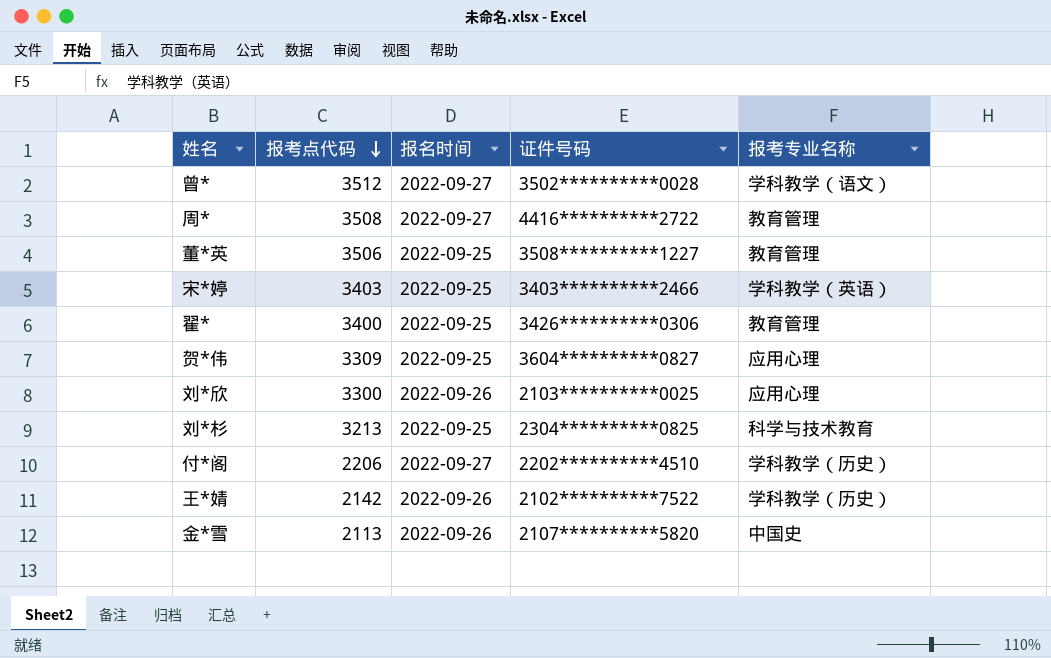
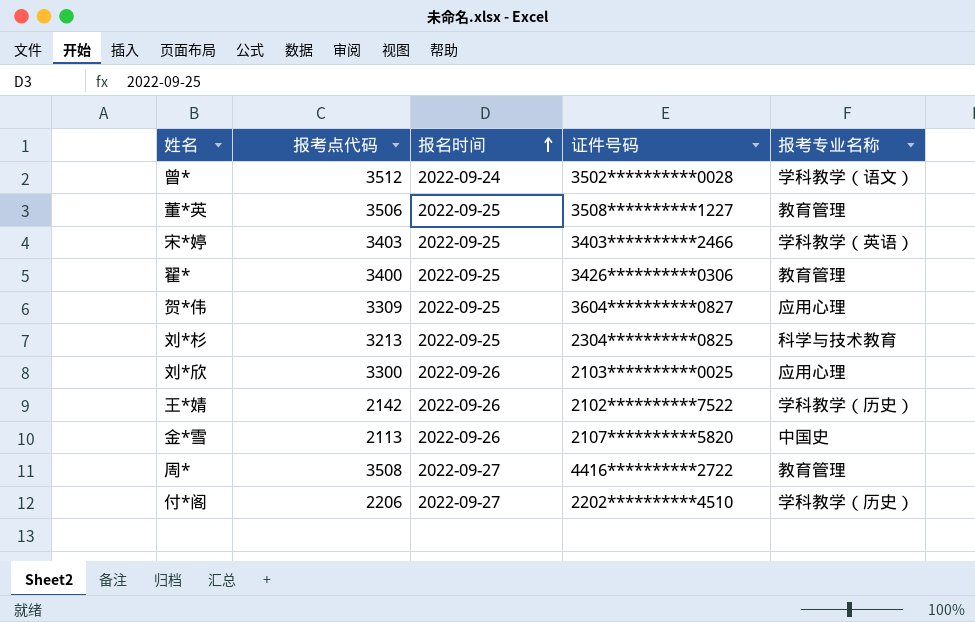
row order: 报考点代码 descending -> 报名时间 ascending
曾* | 报名时间: 2022-09-27 -> 2022-09-24

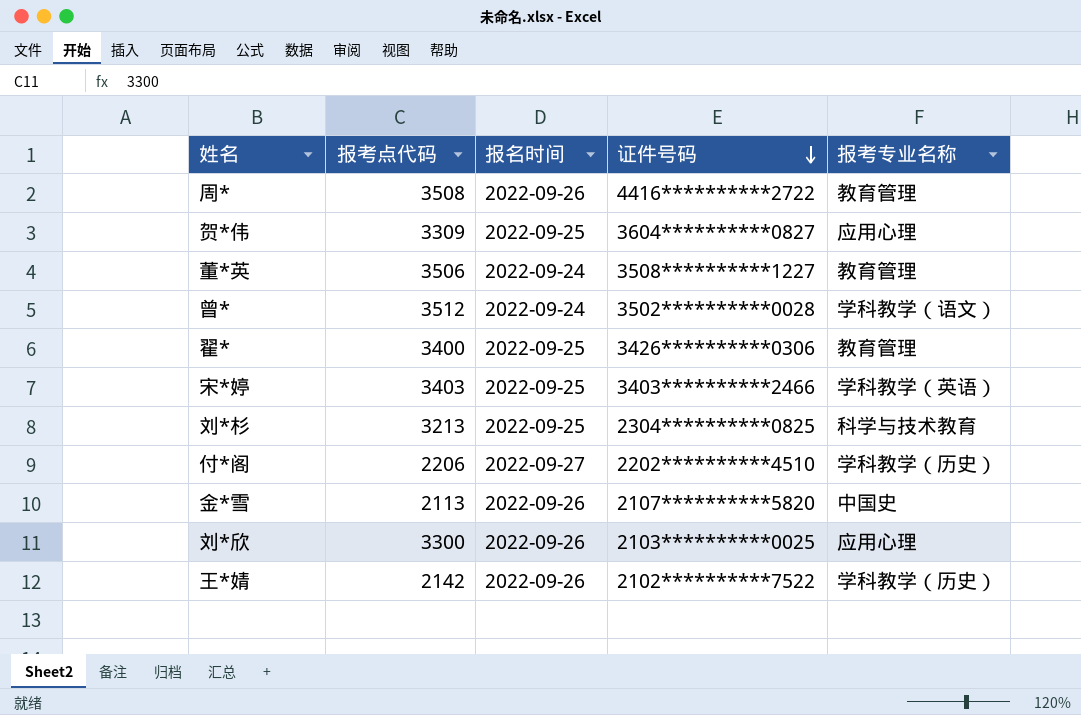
row order: 报名时间 ascending -> 证件号码 descending
周* | 报名时间: 2022-09-27 -> 2022-09-26
董*英 | 报名时间: 2022-09-25 -> 2022-09-24

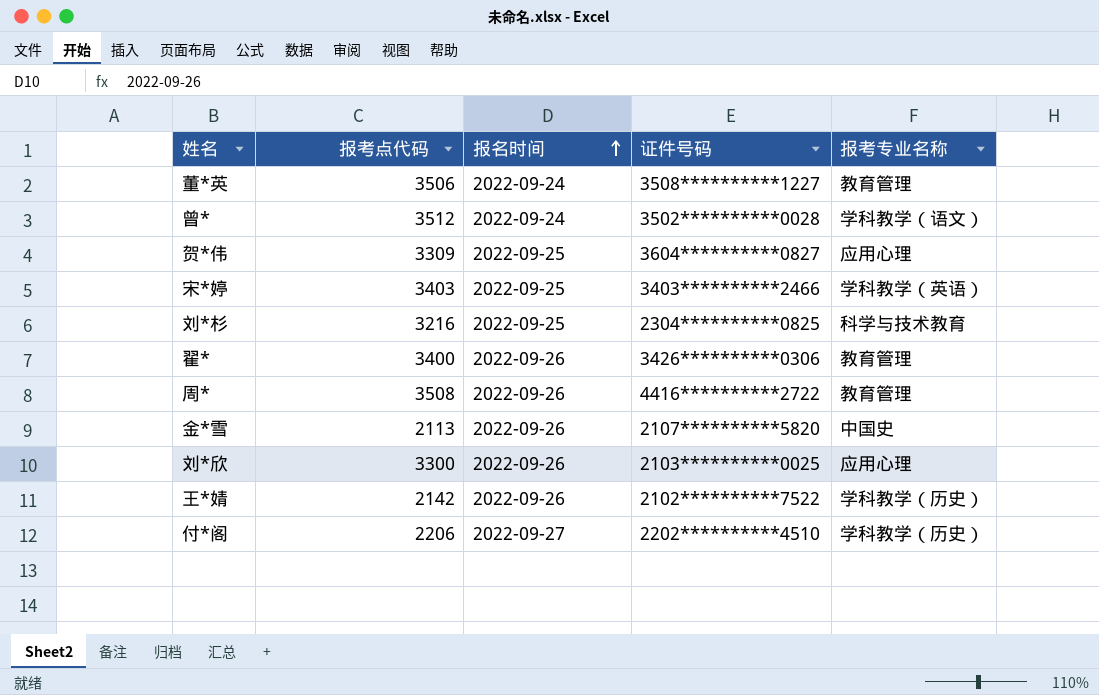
row order: 证件号码 descending -> 报名时间 ascending
刘*杉 | 报考点代码: 3213 -> 3216
翟* | 报名时间: 2022-09-25 -> 2022-09-26

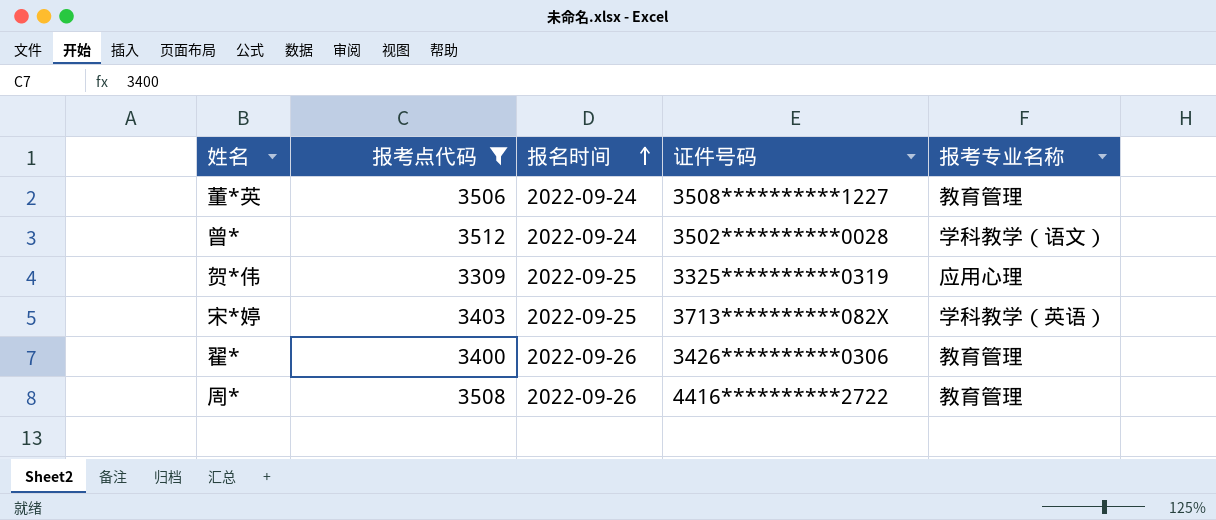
filter: none -> 报考点代码 >= 3309
贺*伟 | 证件号码: 3604**********0827 -> 3325**********0319
宋*婷 | 证件号码: 3403**********2466 -> 3713**********082X

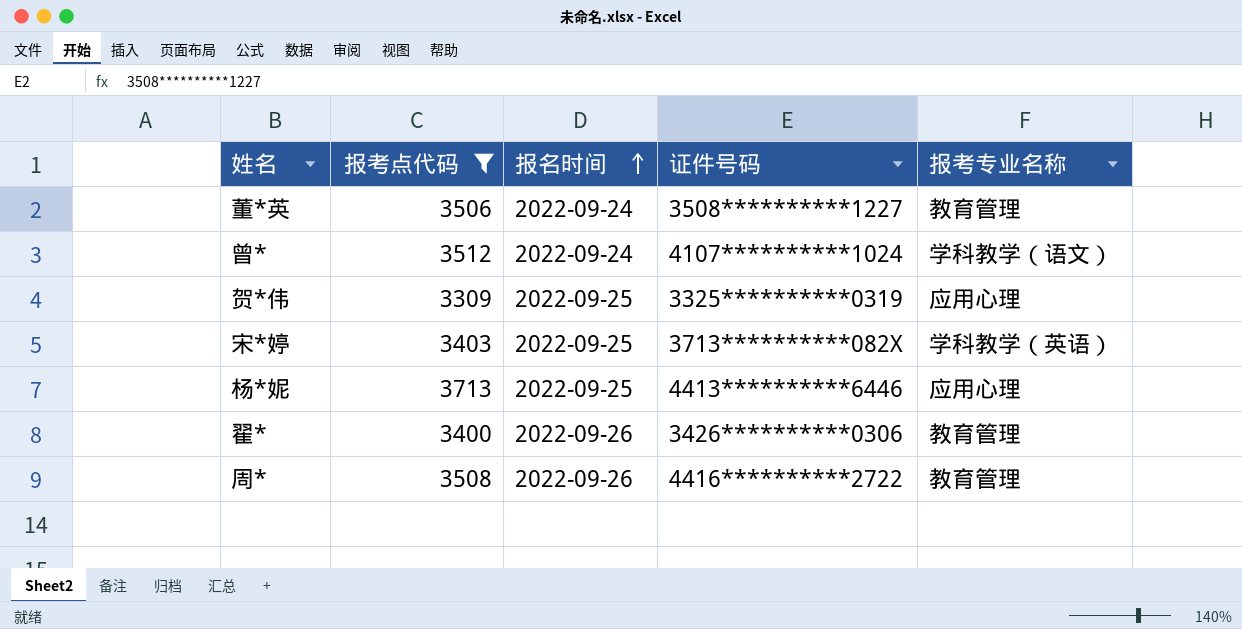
曾* | 证件号码: 3502**********0028 -> 4107**********1024
row 杨*妮: none -> 3713 | 2022-09-25 | 4413**********6446 | 应用心理

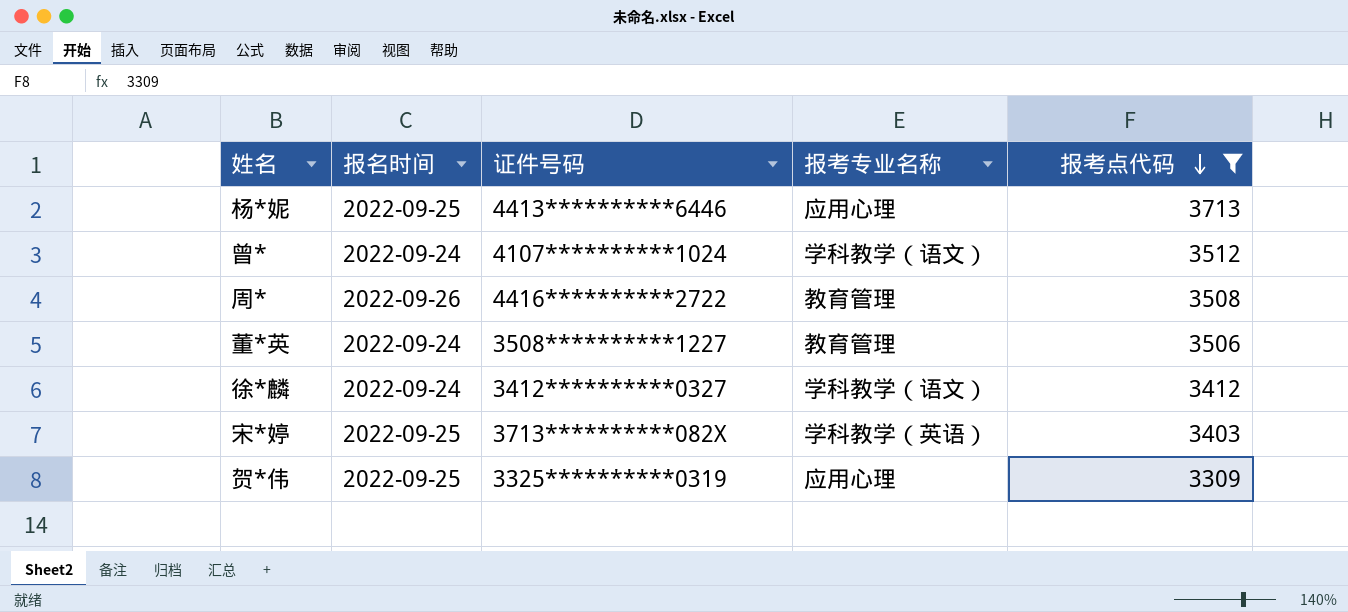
row order: 报名时间 ascending -> 报考点代码 descending
column 报考点代码 | position: 2 -> 5
row 翟*: 3400 | 2022-09-26 | 3426**********0306 | 教育管理 -> none
row 徐*麟: none -> 2022-09-24 | 3412**********0327 | 学科教学（语文） | 3412

